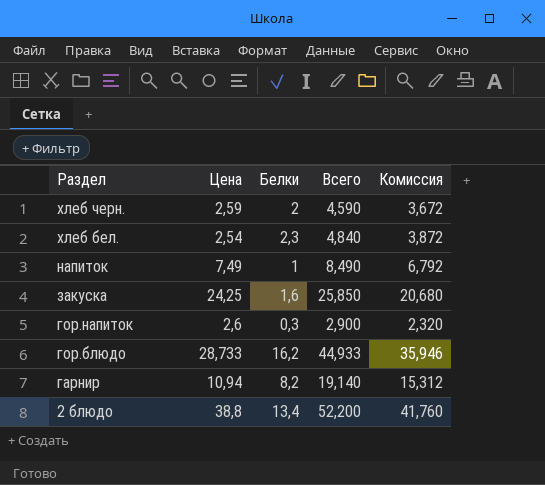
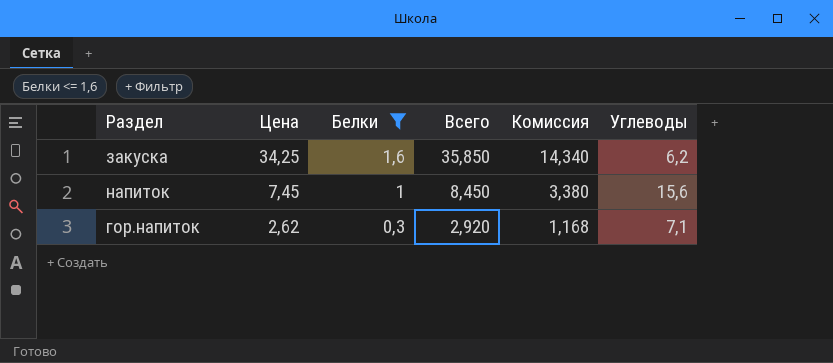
filter: none -> Белки <= 1,6
row order: Раздел descending -> Цена descending
column Комиссия | formula: [Всего] * 0,8 -> [Всего] * 0,4
column Углеводы | position: none -> 6
закуска | Цена: 24,25 -> 34,25
закуска | Всего: 25,850 -> 35,850
напиток | Цена: 7,49 -> 7,45
напиток | Всего: 8,490 -> 8,450
гор.напиток | Цена: 2,6 -> 2,62
гор.напиток | Всего: 2,900 -> 2,920

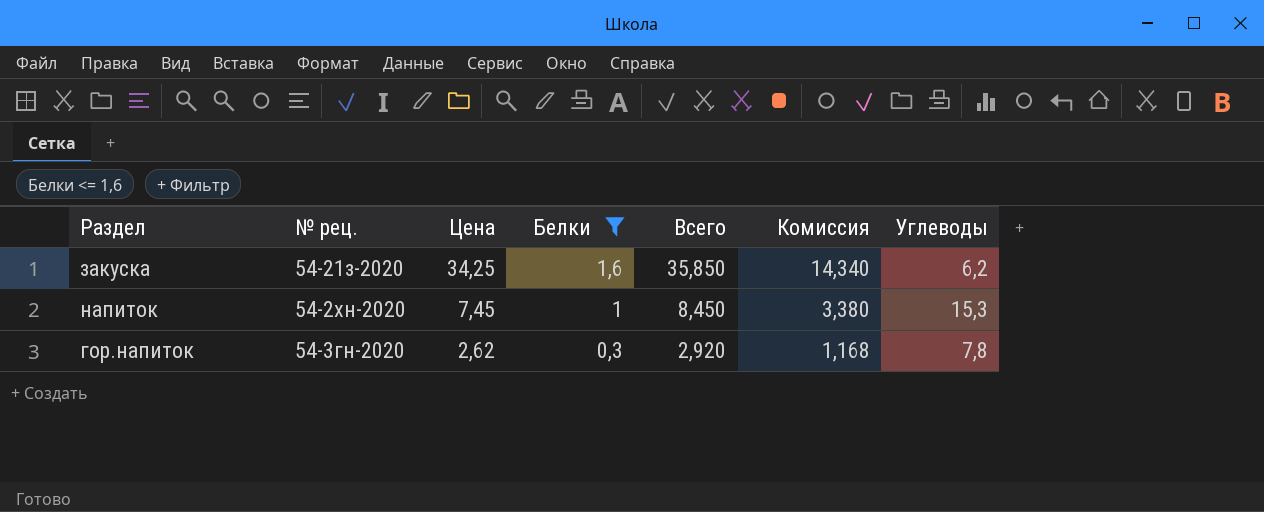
column № рец. | position: none -> 2
напиток | Углеводы: 15,6 -> 15,3
гор.напиток | Углеводы: 7,1 -> 7,8

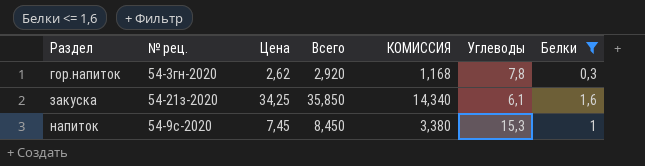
row order: Цена descending -> Раздел ascending
column name: Комиссия -> КОМИССИЯ
column Белки | position: 4 -> 7
закуска | Углеводы: 6,2 -> 6,1
напиток | № рец.: 54-2хн-2020 -> 54-9с-2020

